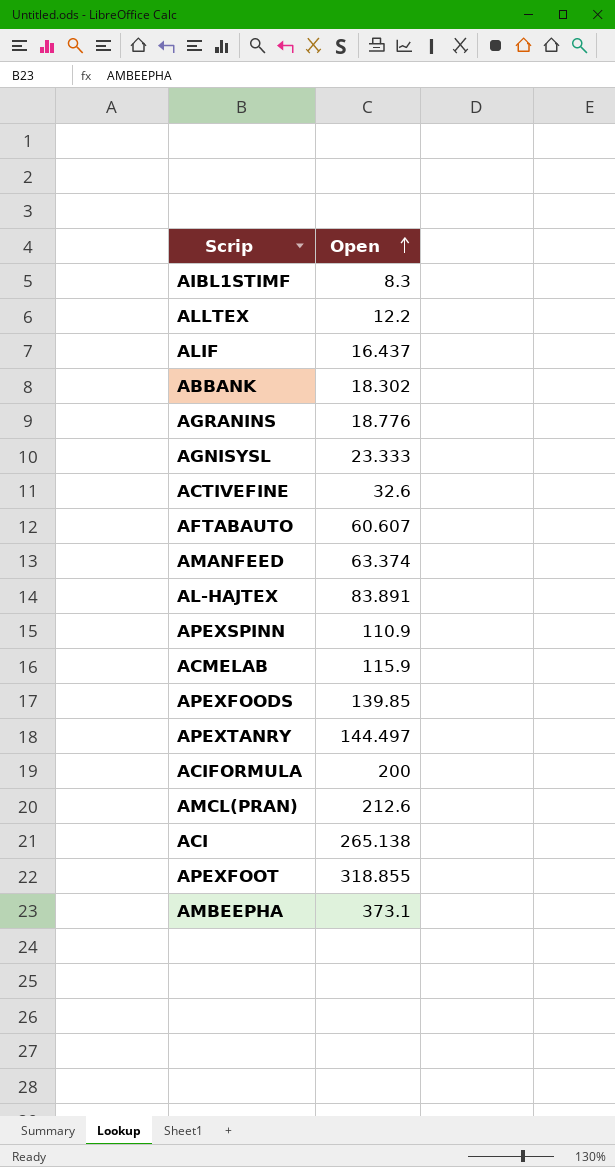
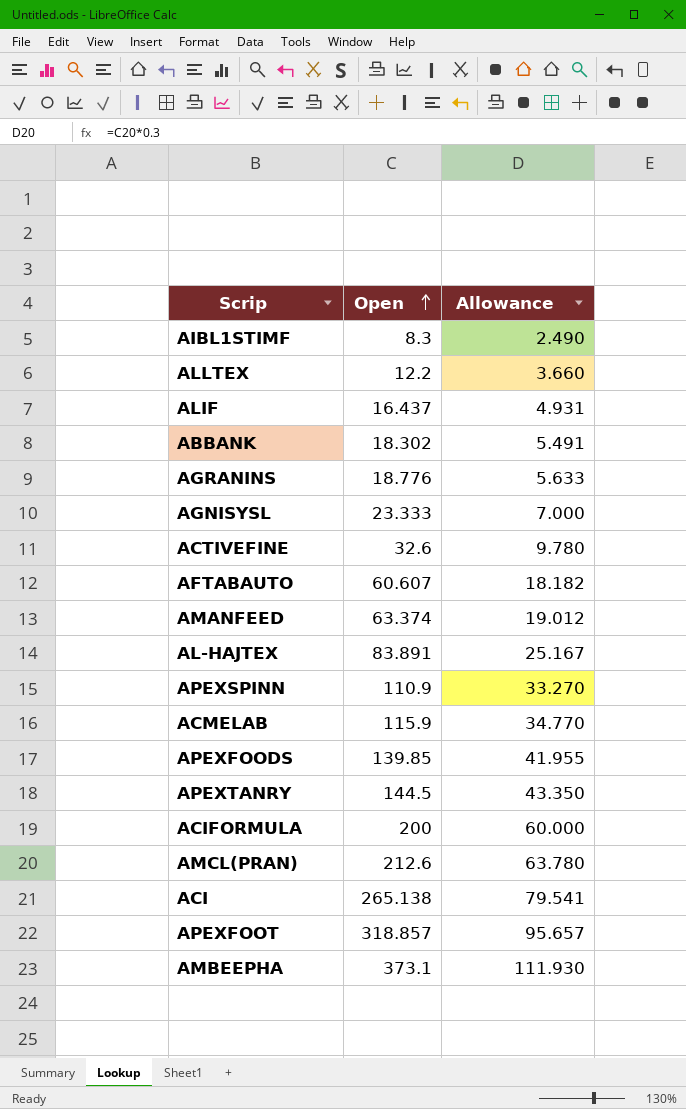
column Allowance | formula: none -> [Open] * 0.3
APEXTANRY | Open: 144.497 -> 144.5
APEXFOOT | Open: 318.855 -> 318.857

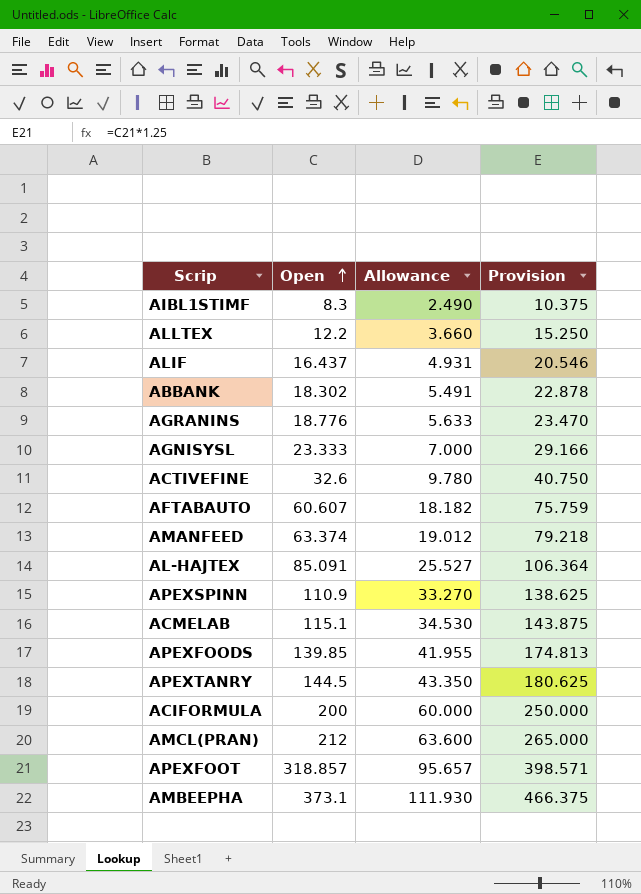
column Provision | formula: none -> [Open] * 1.25
row ACI: 265.138 | 79.541 -> none
AL-HAJTEX | Open: 83.891 -> 85.091
AL-HAJTEX | Allowance: 25.167 -> 25.527
ACMELAB | Open: 115.9 -> 115.1
ACMELAB | Allowance: 34.770 -> 34.530
AMCL(PRAN) | Open: 212.6 -> 212
AMCL(PRAN) | Allowance: 63.780 -> 63.600

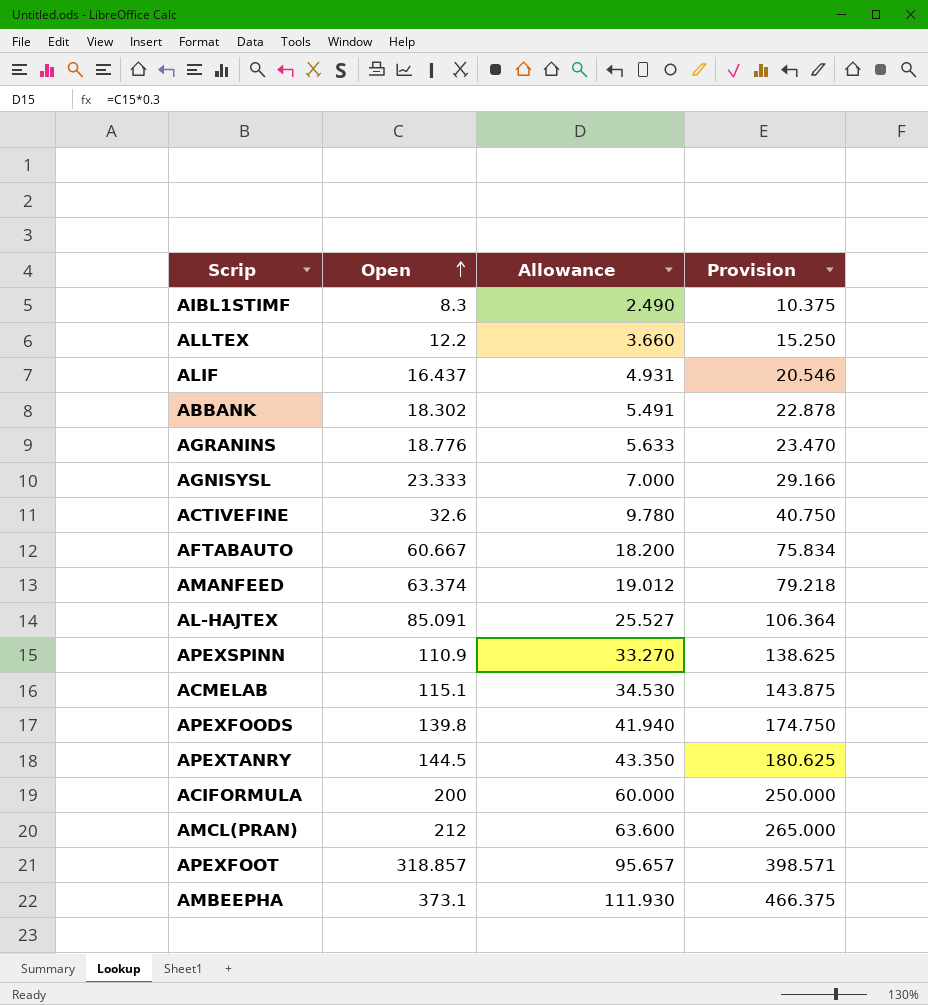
AFTABAUTO | Open: 60.607 -> 60.667
AFTABAUTO | Allowance: 18.182 -> 18.200
AFTABAUTO | Provision: 75.759 -> 75.834
APEXFOODS | Open: 139.85 -> 139.8
APEXFOODS | Allowance: 41.955 -> 41.940
APEXFOODS | Provision: 174.813 -> 174.750

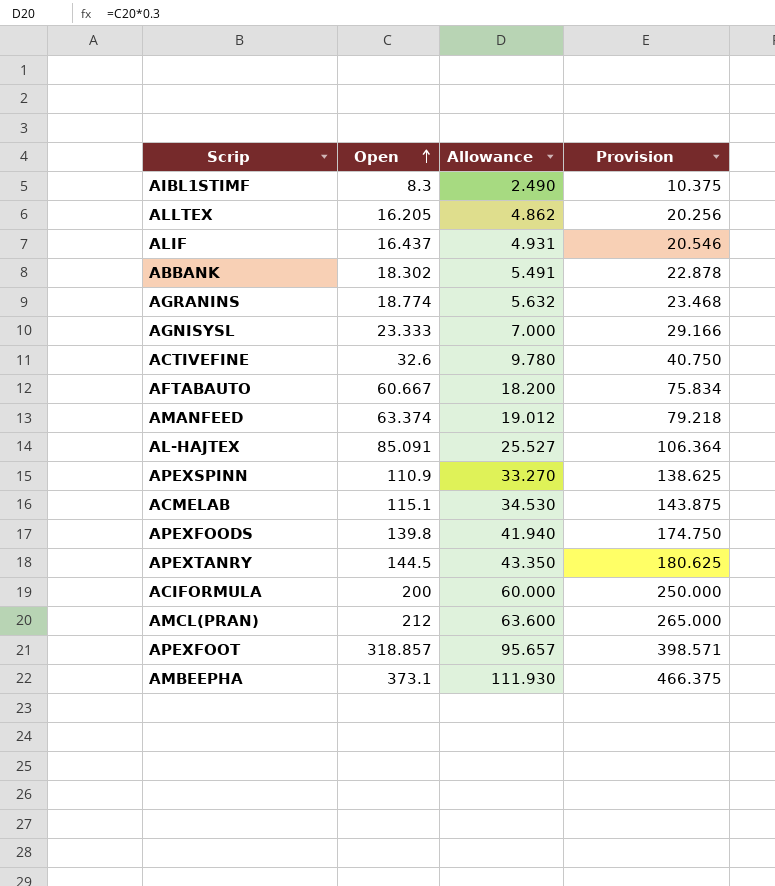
ALLTEX | Open: 12.2 -> 16.205
ALLTEX | Allowance: 3.660 -> 4.862
ALLTEX | Provision: 15.250 -> 20.256
AGRANINS | Open: 18.776 -> 18.774
AGRANINS | Allowance: 5.633 -> 5.632
AGRANINS | Provision: 23.470 -> 23.468

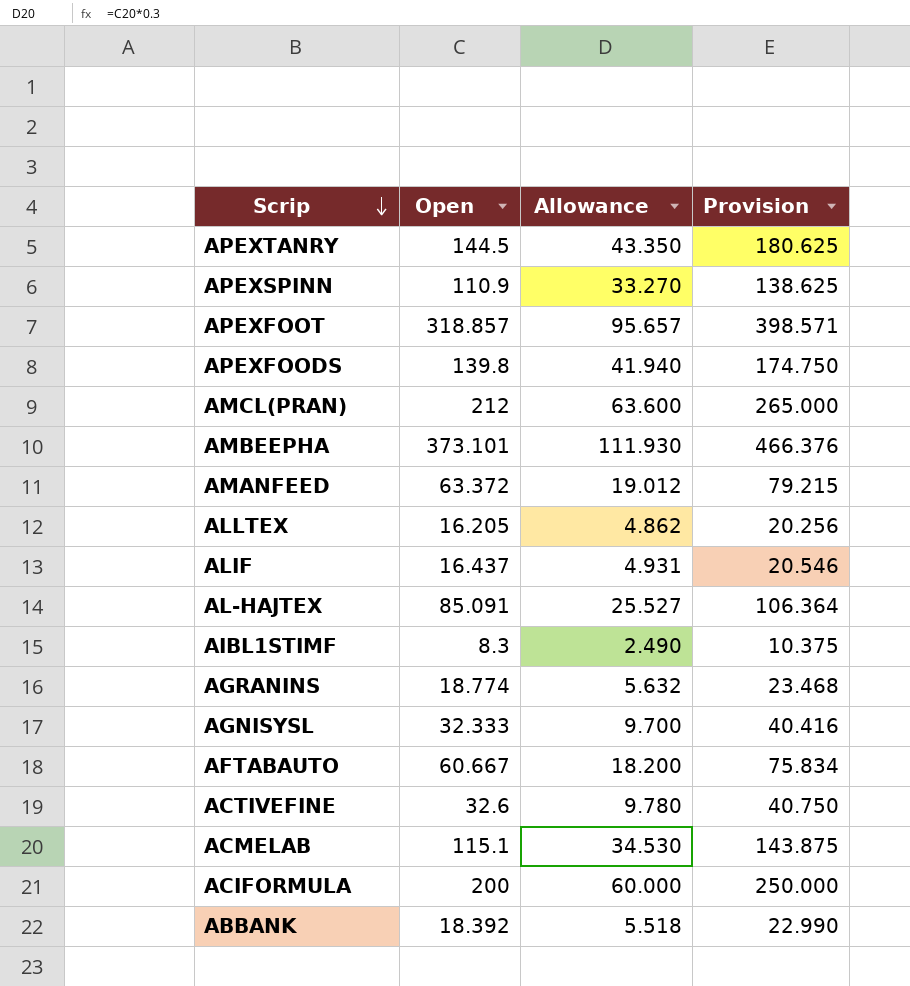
row order: Open ascending -> Scrip descending
AMBEEPHA | Open: 373.1 -> 373.101
AMBEEPHA | Provision: 466.375 -> 466.376
AMANFEED | Open: 63.374 -> 63.372
AMANFEED | Provision: 79.218 -> 79.215
AGNISYSL | Open: 23.333 -> 32.333
AGNISYSL | Allowance: 7.000 -> 9.700
AGNISYSL | Provision: 29.166 -> 40.416
ABBANK | Open: 18.302 -> 18.392
ABBANK | Allowance: 5.491 -> 5.518
ABBANK | Provision: 22.878 -> 22.990

